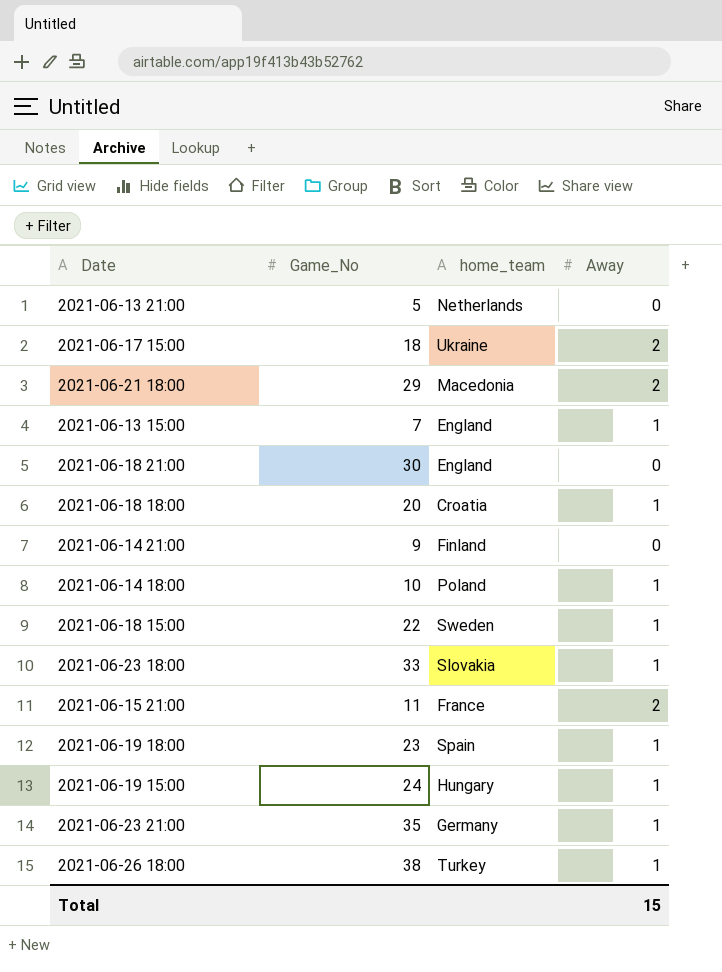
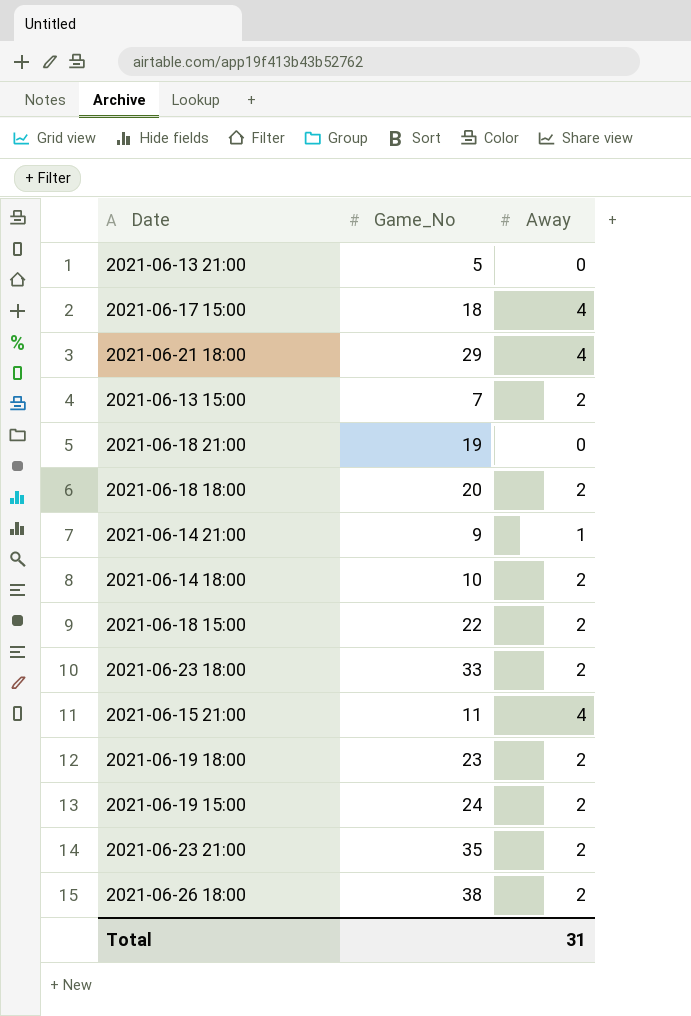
column home_team | position: 3 -> none
2021-06-17 15:00 | Away: 2 -> 4
2021-06-21 18:00 | Away: 2 -> 4
2021-06-13 15:00 | Away: 1 -> 2
2021-06-18 21:00 | Game_No: 30 -> 19
2021-06-18 18:00 | Away: 1 -> 2
2021-06-14 21:00 | Away: 0 -> 1
2021-06-14 18:00 | Away: 1 -> 2
2021-06-18 15:00 | Away: 1 -> 2
2021-06-23 18:00 | Away: 1 -> 2
2021-06-15 21:00 | Away: 2 -> 4
2021-06-19 18:00 | Away: 1 -> 2
2021-06-19 15:00 | Away: 1 -> 2
2021-06-23 21:00 | Away: 1 -> 2
2021-06-26 18:00 | Away: 1 -> 2
Total | Away: 15 -> 31

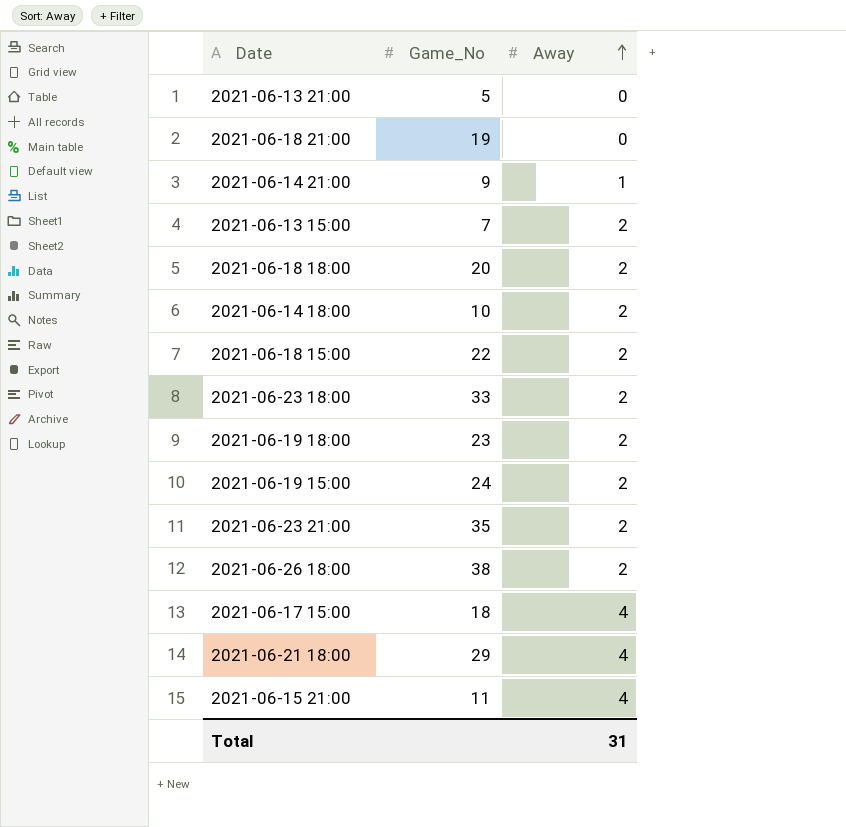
row order: none -> Away ascending

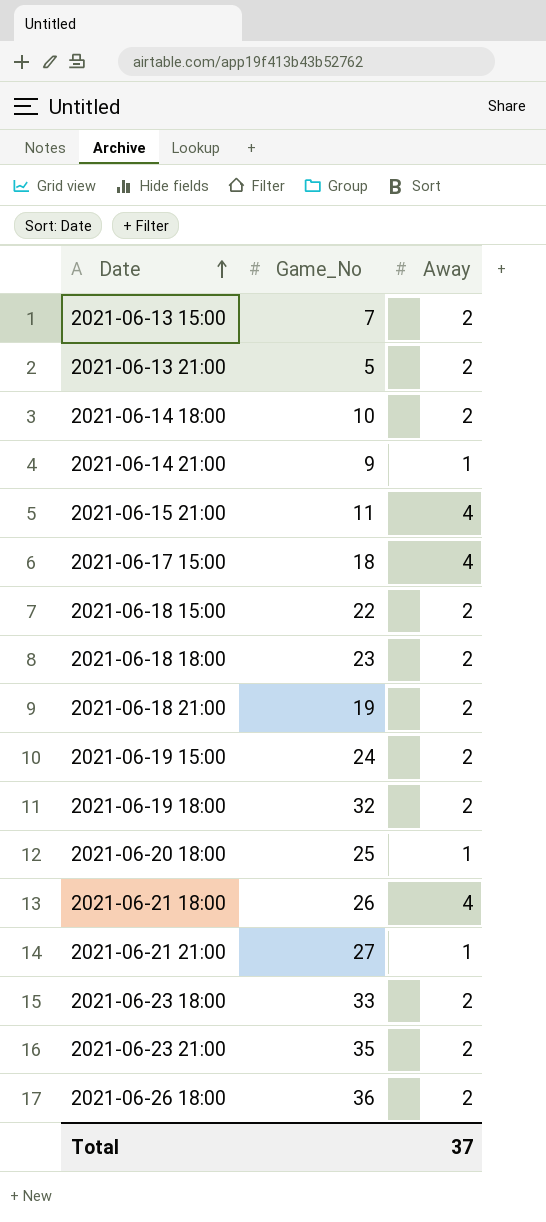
row order: Away ascending -> Date ascending
2021-06-13 21:00 | Away: 0 -> 2
2021-06-18 18:00 | Game_No: 20 -> 23
2021-06-18 21:00 | Away: 0 -> 2
2021-06-19 18:00 | Game_No: 23 -> 32
row 2021-06-20 18:00: none -> 25 | 1
2021-06-21 18:00 | Game_No: 29 -> 26
row 2021-06-21 21:00: none -> 27 | 1
2021-06-26 18:00 | Game_No: 38 -> 36
Total | Away: 31 -> 37

